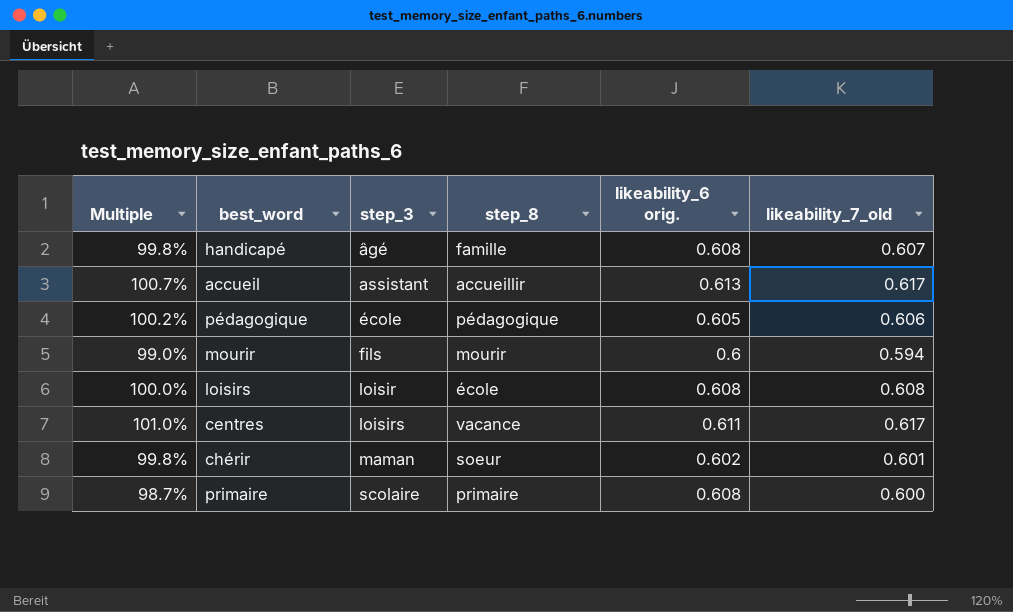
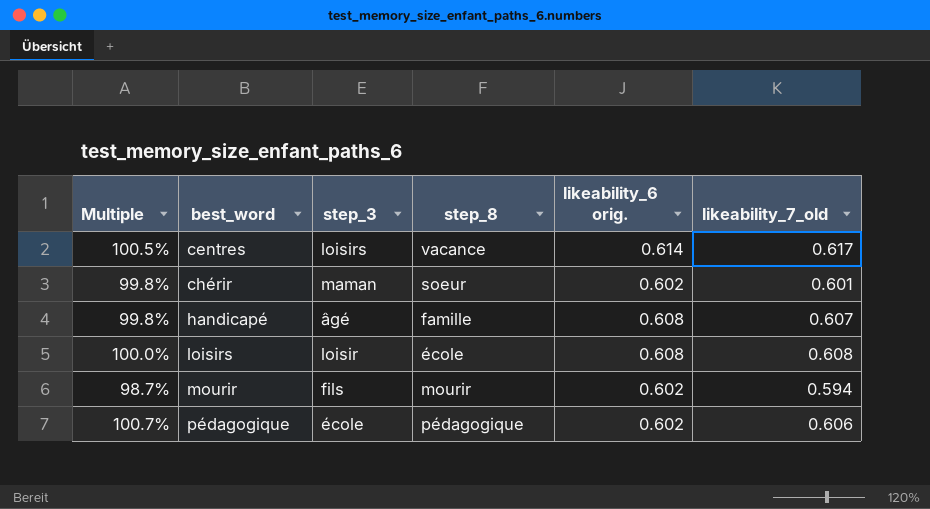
row order: step_3 ascending -> best_word ascending
row accueil: 100.7% | assistant | accueillir | 0.613 | 0.617 -> none
row primaire: 98.7% | scolaire | primaire | 0.608 | 0.600 -> none
centres | Multiple: 101.0% -> 100.5%
centres | likeability_6 orig.: 0.611 -> 0.614
mourir | Multiple: 99.0% -> 98.7%
mourir | likeability_6 orig.: 0.6 -> 0.602
pédagogique | Multiple: 100.2% -> 100.7%
pédagogique | likeability_6 orig.: 0.605 -> 0.602

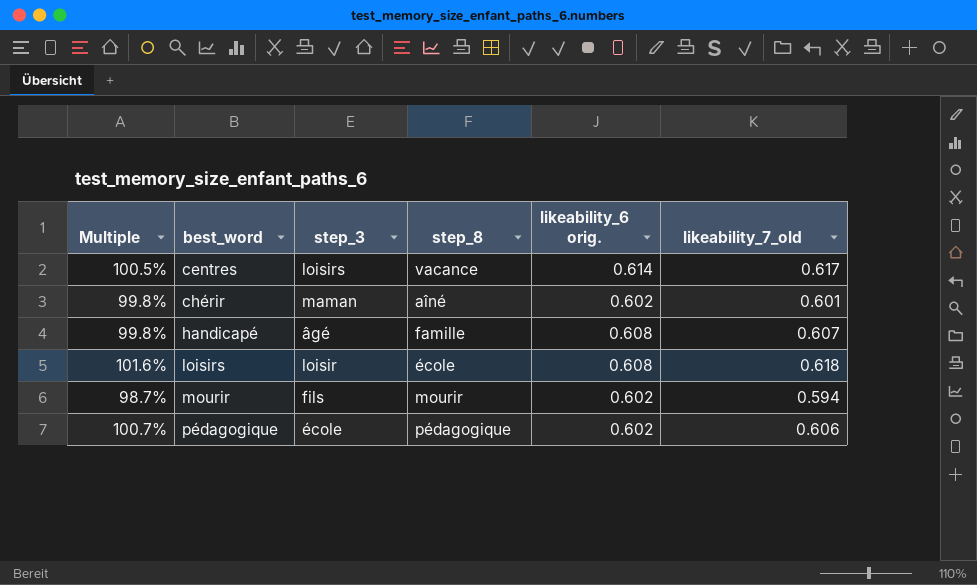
chérir | step_8: soeur -> aîné
loisirs | Multiple: 100.0% -> 101.6%
loisirs | likeability_7_old: 0.608 -> 0.618

